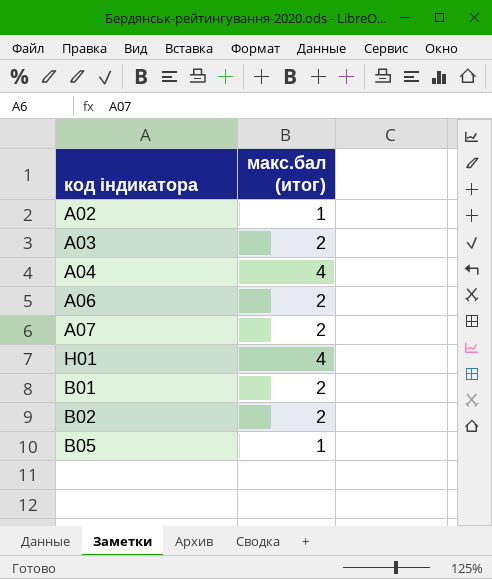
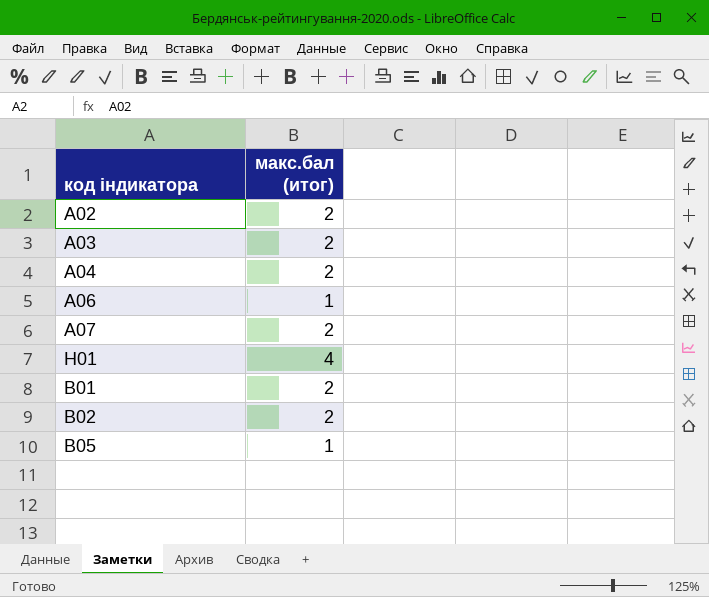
A02 | макс.бал (итог): 1 -> 2
A04 | макс.бал (итог): 4 -> 2
A06 | макс.бал (итог): 2 -> 1

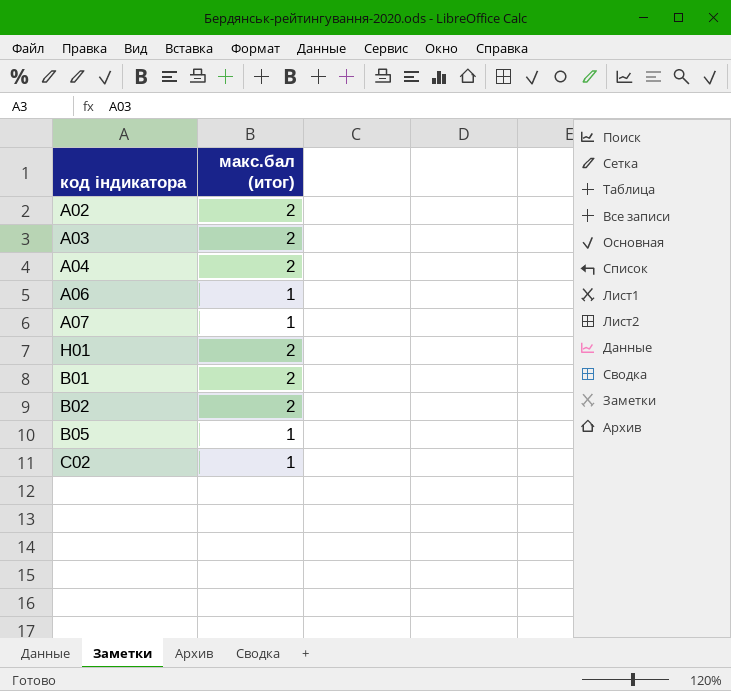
A07 | макс.бал (итог): 2 -> 1
H01 | макс.бал (итог): 4 -> 2
row C02: none -> 1

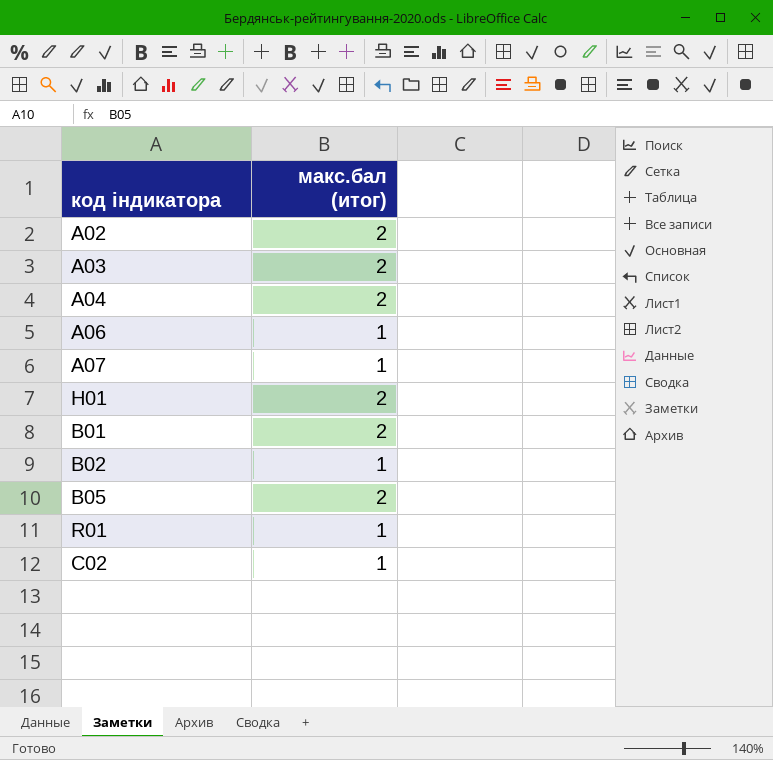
B02 | макс.бал (итог): 2 -> 1
B05 | макс.бал (итог): 1 -> 2
row R01: none -> 1

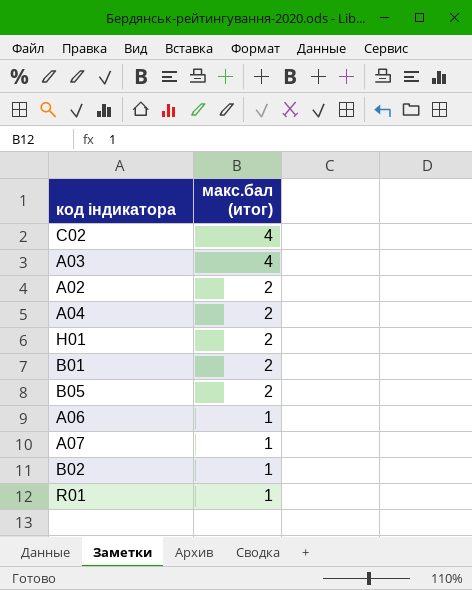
row order: none -> макс.бал (итог) descending
C02 | макс.бал (итог): 1 -> 4
A03 | макс.бал (итог): 2 -> 4

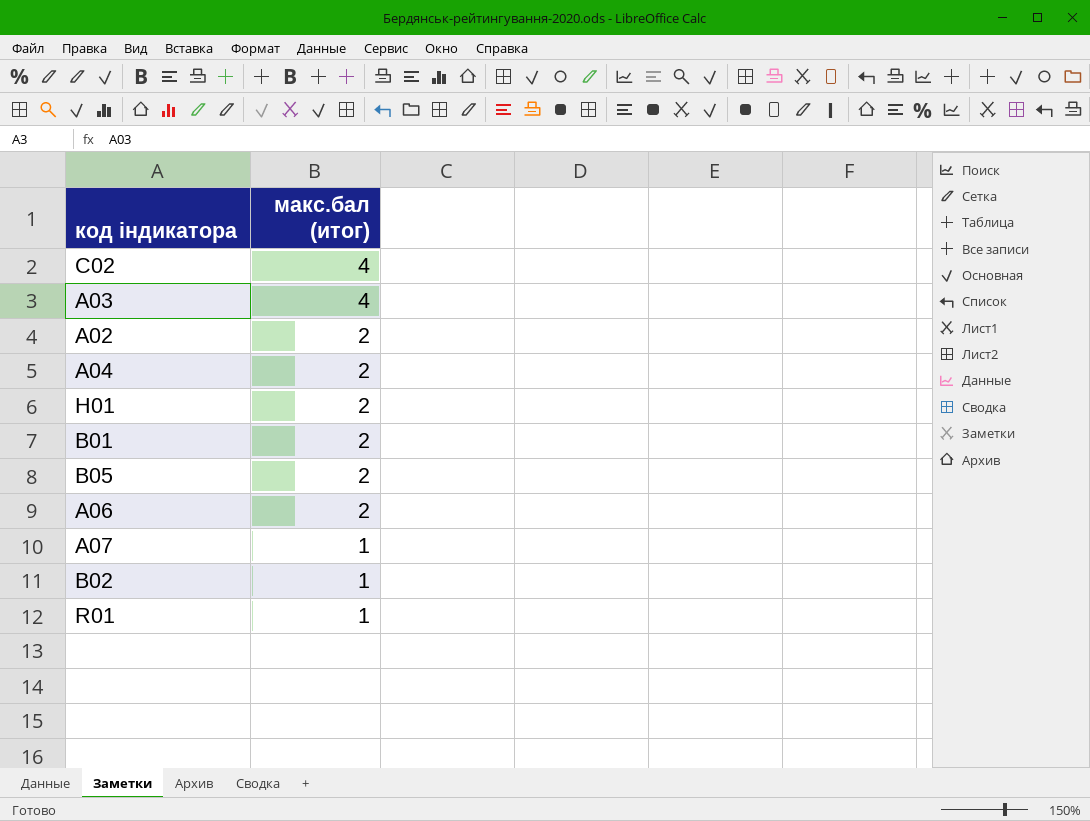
A06 | макс.бал (итог): 1 -> 2

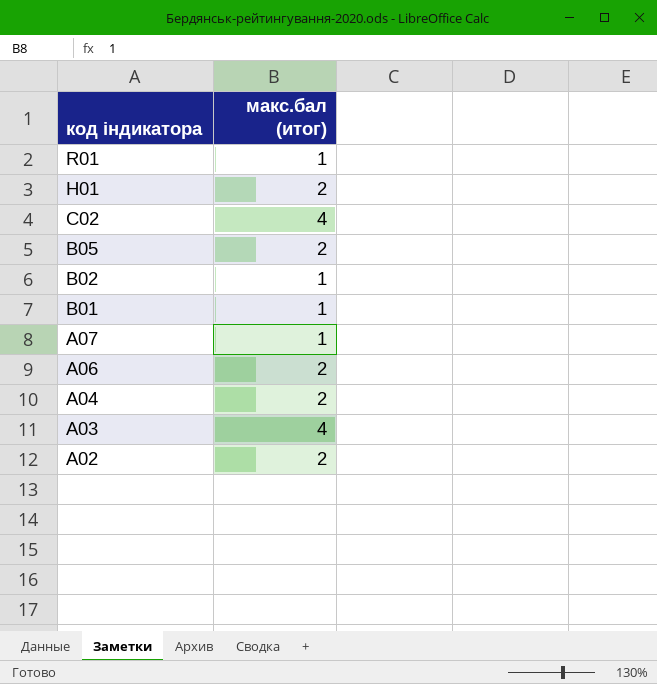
row order: макс.бал (итог) descending -> код індикатора descending
B01 | макс.бал (итог): 2 -> 1

